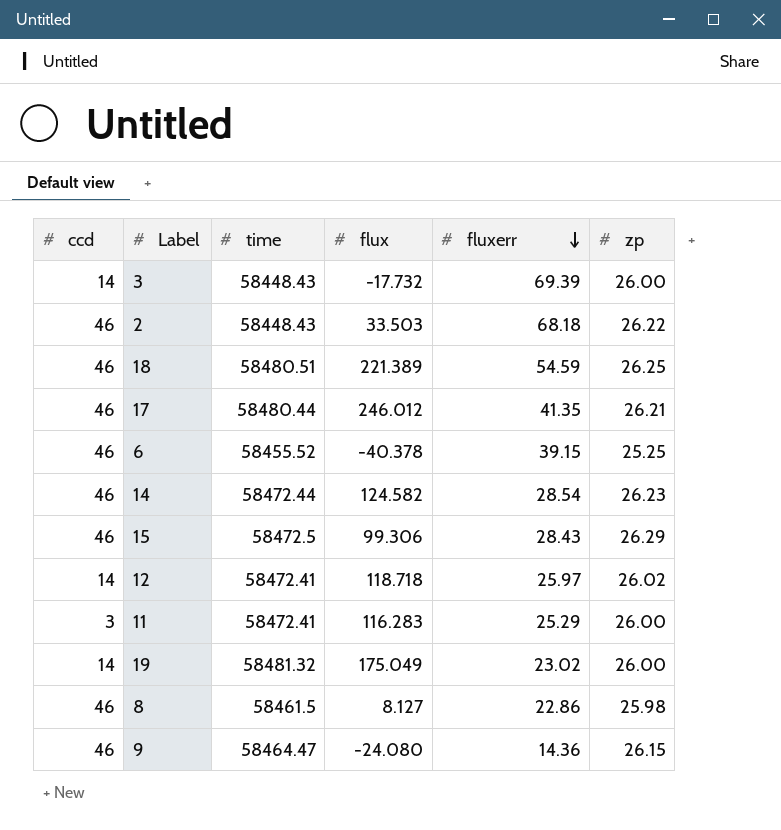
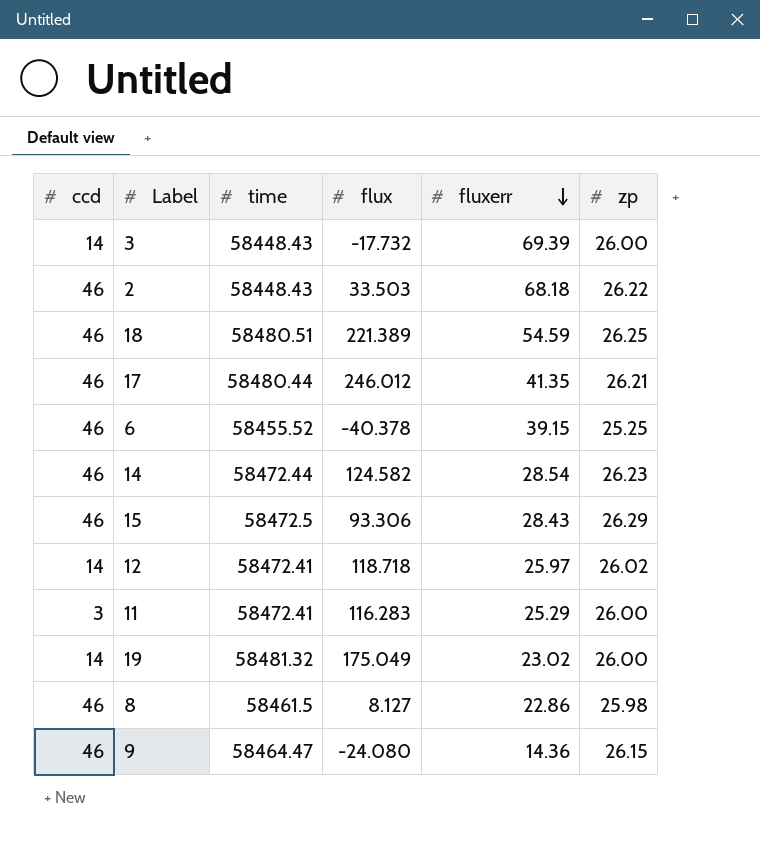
15 | flux: 99.306 -> 93.306

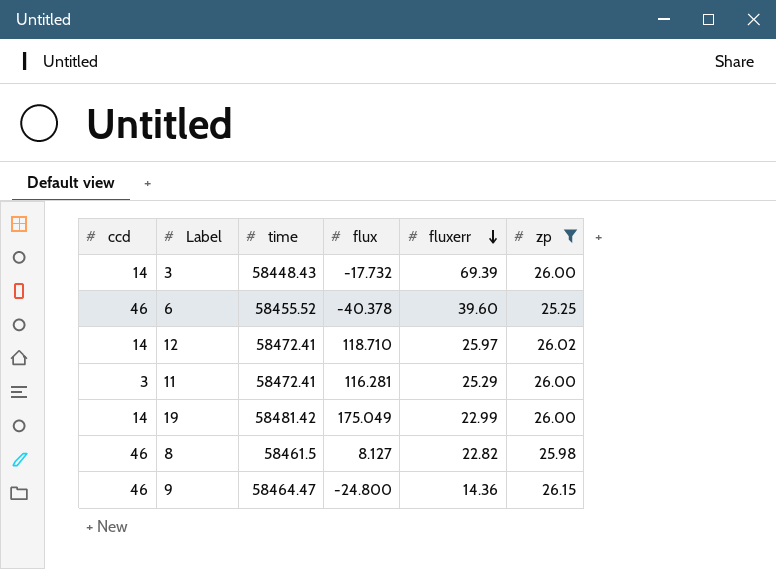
filter: none -> zp <= 26.15
6 | fluxerr: 39.15 -> 39.60
12 | flux: 118.718 -> 118.710
11 | flux: 116.283 -> 116.281
19 | time: 58481.32 -> 58481.42
19 | fluxerr: 23.02 -> 22.99
8 | fluxerr: 22.86 -> 22.82
9 | flux: -24.080 -> -24.800

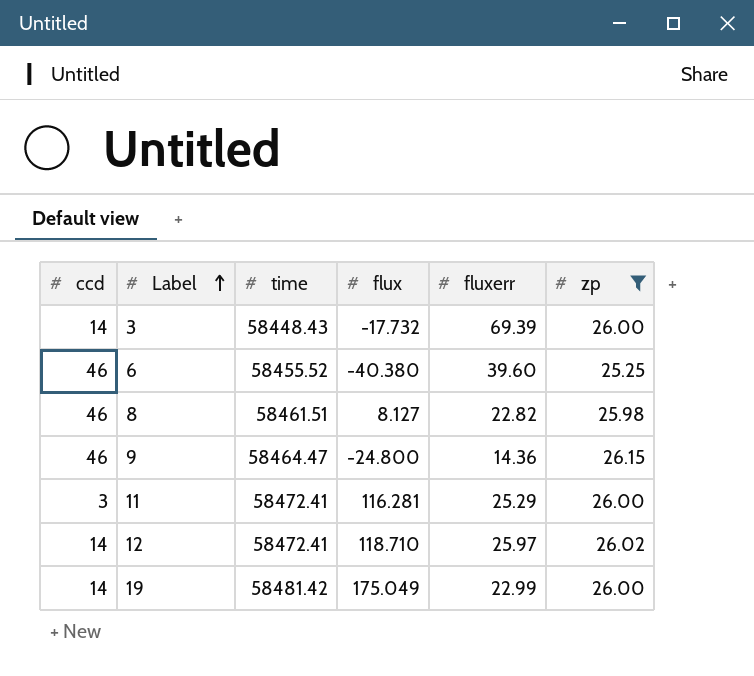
row order: fluxerr descending -> Label ascending
6 | flux: -40.378 -> -40.380
8 | time: 58461.5 -> 58461.51

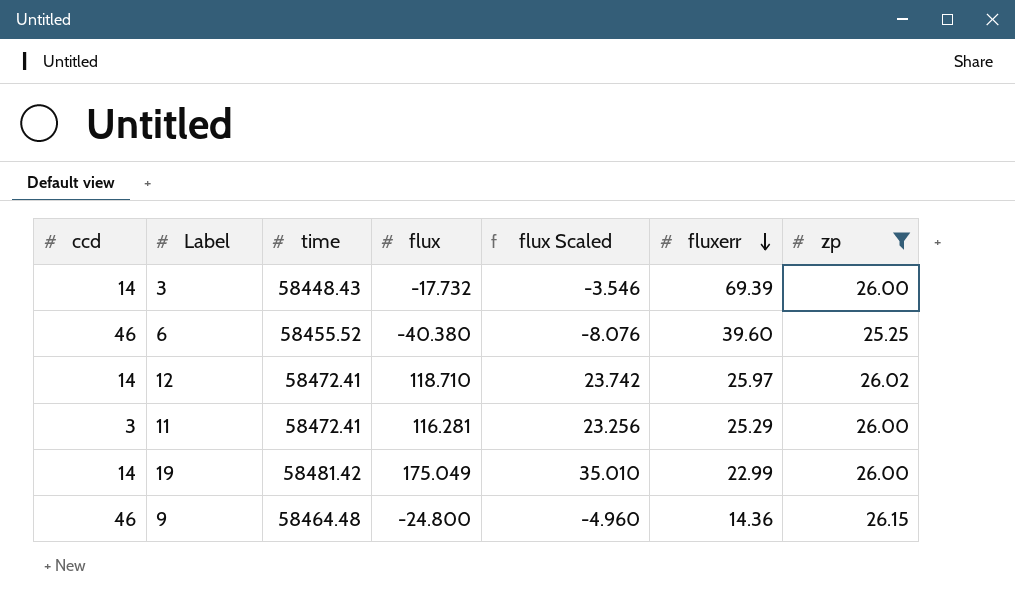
row order: Label ascending -> fluxerr descending
column flux Scaled | formula: none -> [flux] * 0.2
row 8: 46 | 58461.51 | 8.127 | 22.82 | 25.98 -> none
9 | time: 58464.47 -> 58464.48

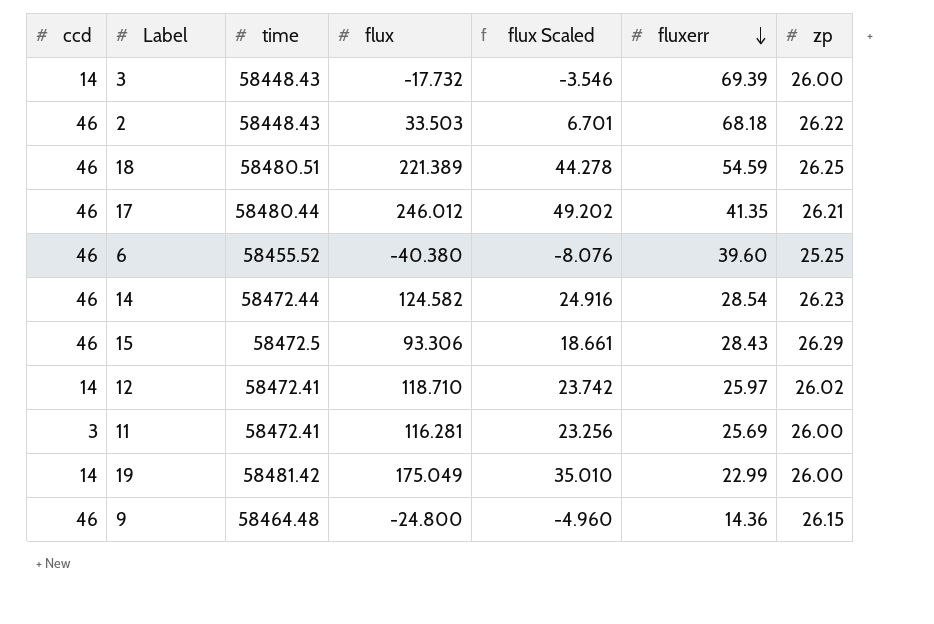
filter: zp <= 26.15 -> none
11 | fluxerr: 25.29 -> 25.69

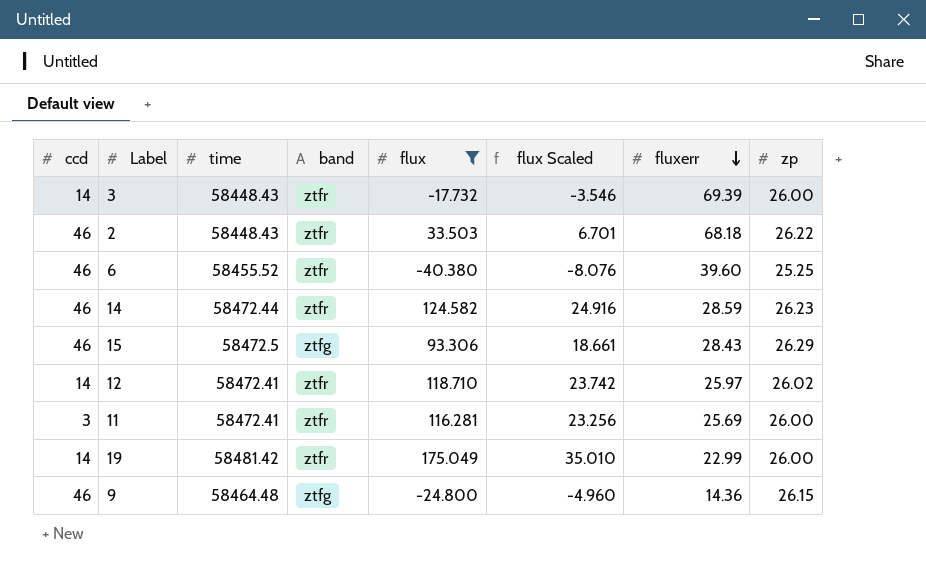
filter: none -> flux <= 175.049
column band | position: none -> 4
14 | fluxerr: 28.54 -> 28.59

